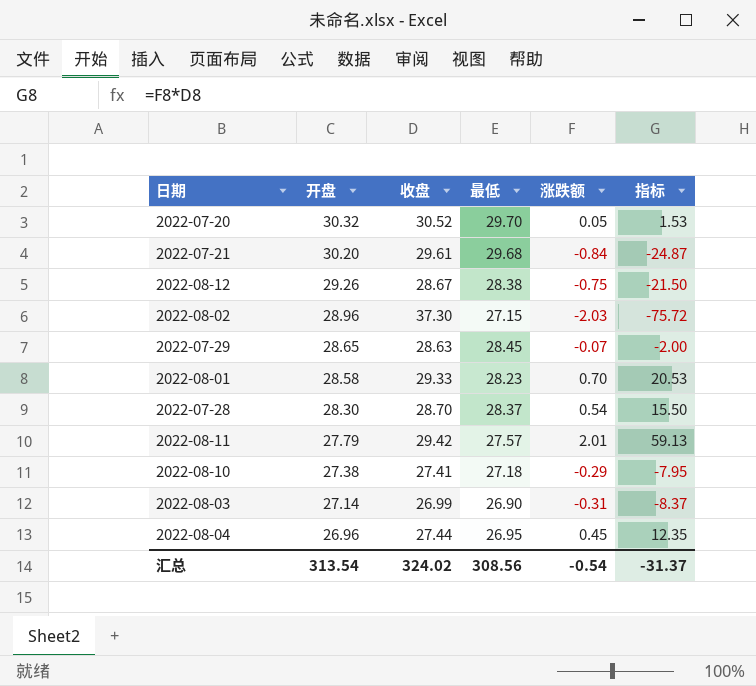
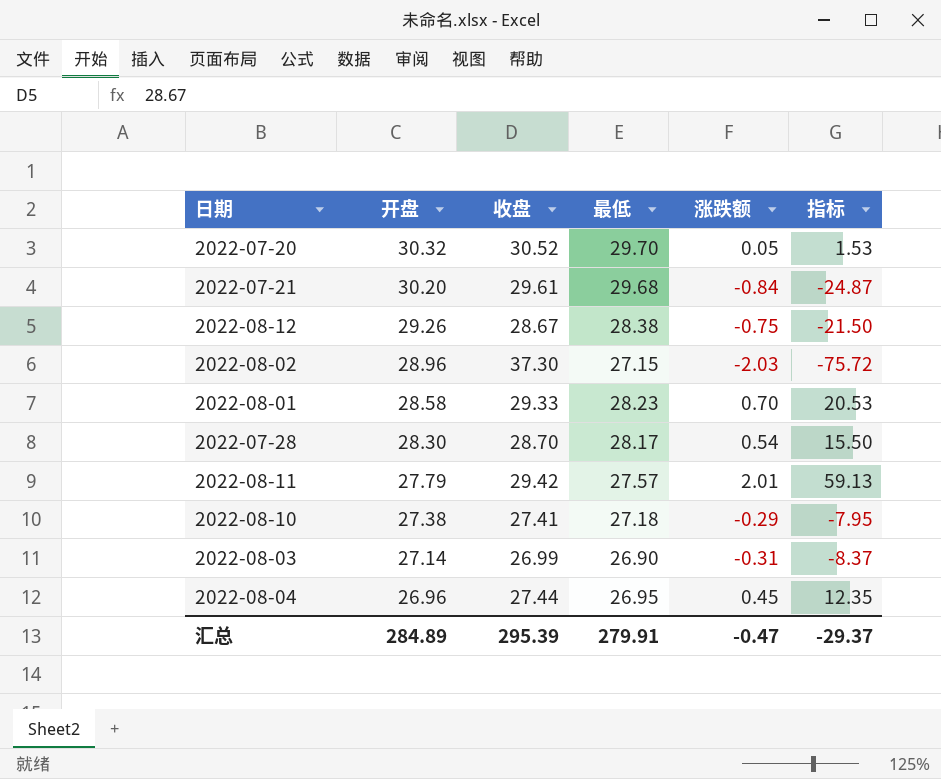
row 2022-07-29: 28.65 | 28.63 | 28.45 | -0.07 | -2.00 -> none
2022-07-28 | 最低: 28.37 -> 28.17
汇总 | 开盘: 313.54 -> 284.89
汇总 | 收盘: 324.02 -> 295.39
汇总 | 最低: 308.56 -> 279.91
汇总 | 涨跌额: -0.54 -> -0.47
汇总 | 指标: -31.37 -> -29.37

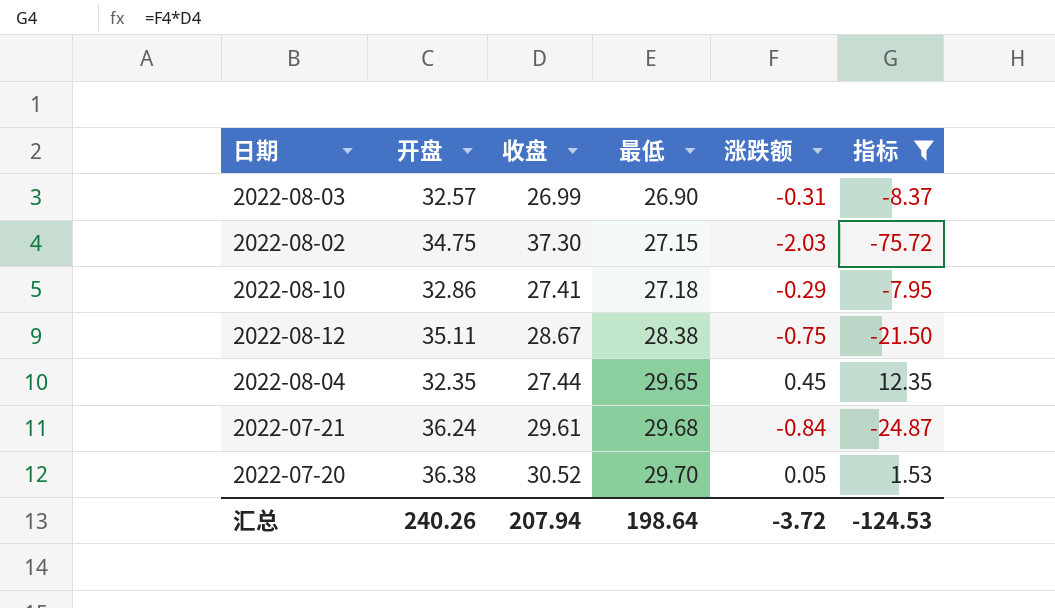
filter: none -> 指标 <= 12.35
row order: 开盘 descending -> 最低 ascending
2022-08-03 | 开盘: 27.14 -> 32.57
2022-08-02 | 开盘: 28.96 -> 34.75
2022-08-10 | 开盘: 27.38 -> 32.86
2022-08-12 | 开盘: 29.26 -> 35.11
2022-08-04 | 开盘: 26.96 -> 32.35
2022-08-04 | 最低: 26.95 -> 29.65
2022-07-21 | 开盘: 30.20 -> 36.24
2022-07-20 | 开盘: 30.32 -> 36.38
汇总 | 开盘: 284.89 -> 240.26
汇总 | 收盘: 295.39 -> 207.94
汇总 | 最低: 279.91 -> 198.64
汇总 | 涨跌额: -0.47 -> -3.72
汇总 | 指标: -29.37 -> -124.53

